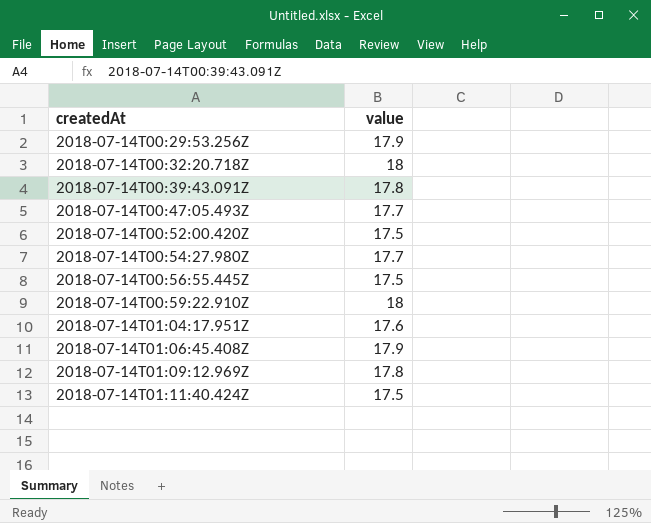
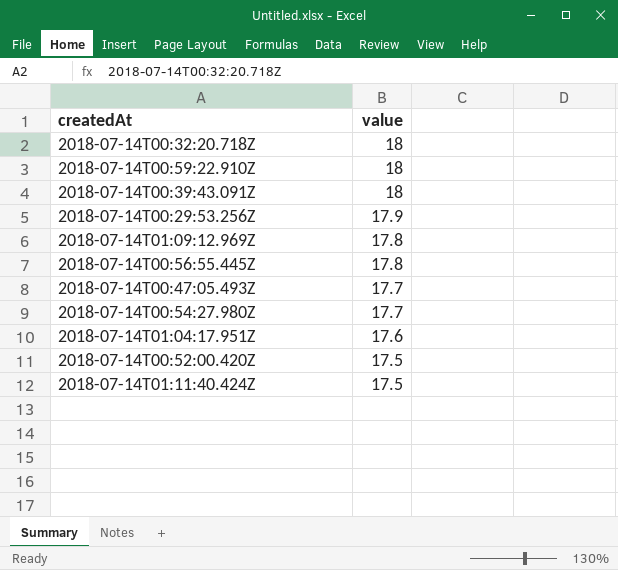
row order: createdAt ascending -> value descending
row 2018-07-14T01:06:45.408Z: 17.9 -> none
2018-07-14T00:39:43.091Z | value: 17.8 -> 18
2018-07-14T00:56:55.445Z | value: 17.5 -> 17.8

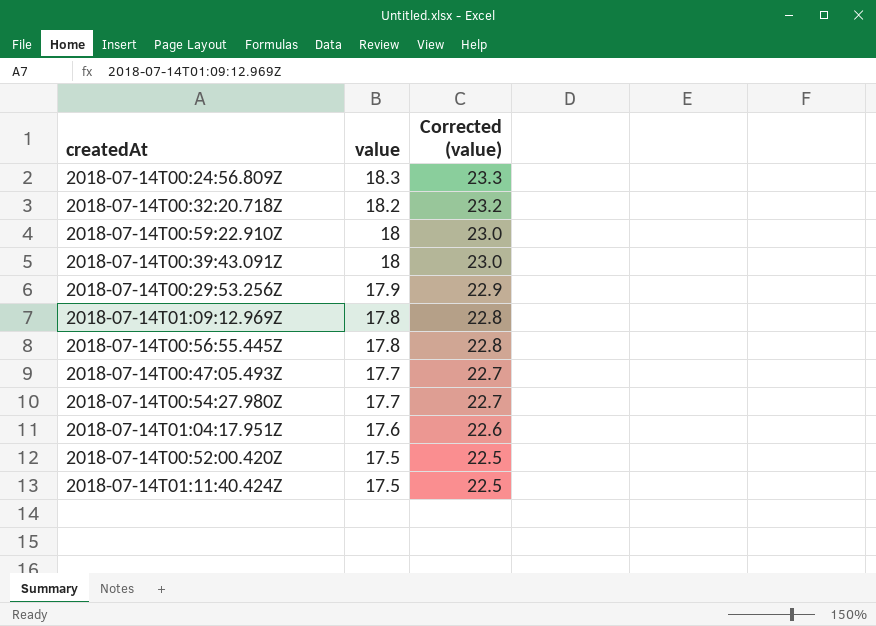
column Corrected (value) | formula: none -> [value] + 5
row 2018-07-14T00:24:56.809Z: none -> 18.3 | 23.3
2018-07-14T00:32:20.718Z | value: 18 -> 18.2

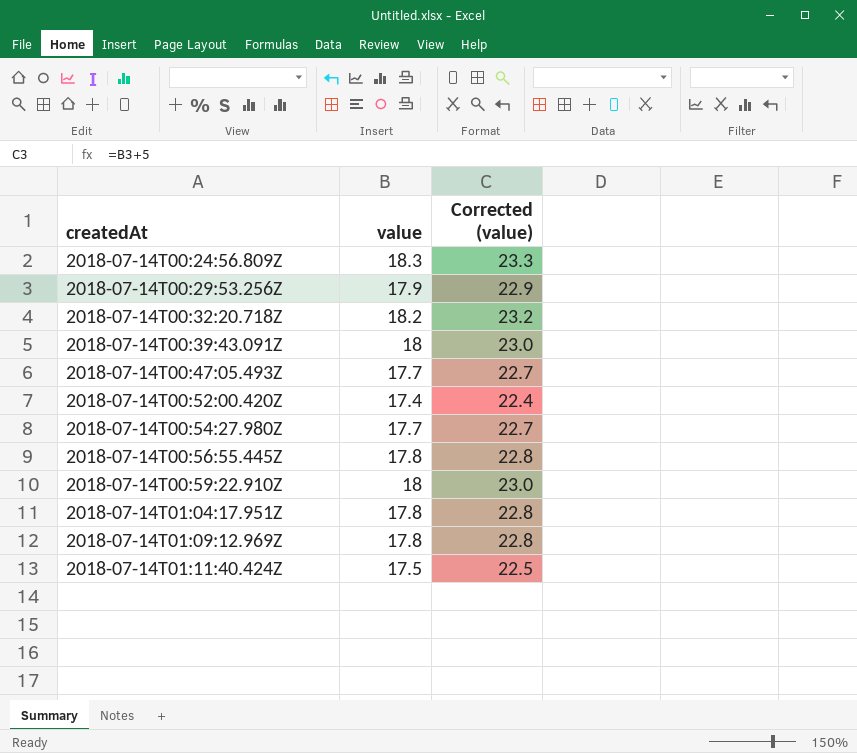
row order: value descending -> createdAt ascending
2018-07-14T00:52:00.420Z | value: 17.5 -> 17.4
2018-07-14T00:52:00.420Z | Corrected (value): 22.5 -> 22.4
2018-07-14T01:04:17.951Z | value: 17.6 -> 17.8
2018-07-14T01:04:17.951Z | Corrected (value): 22.6 -> 22.8

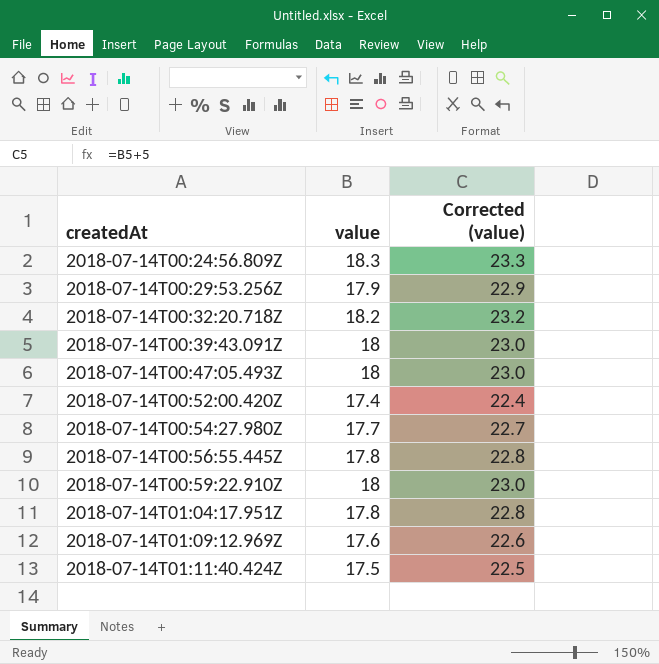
2018-07-14T00:47:05.493Z | value: 17.7 -> 18
2018-07-14T00:47:05.493Z | Corrected (value): 22.7 -> 23.0
2018-07-14T01:09:12.969Z | value: 17.8 -> 17.6
2018-07-14T01:09:12.969Z | Corrected (value): 22.8 -> 22.6

